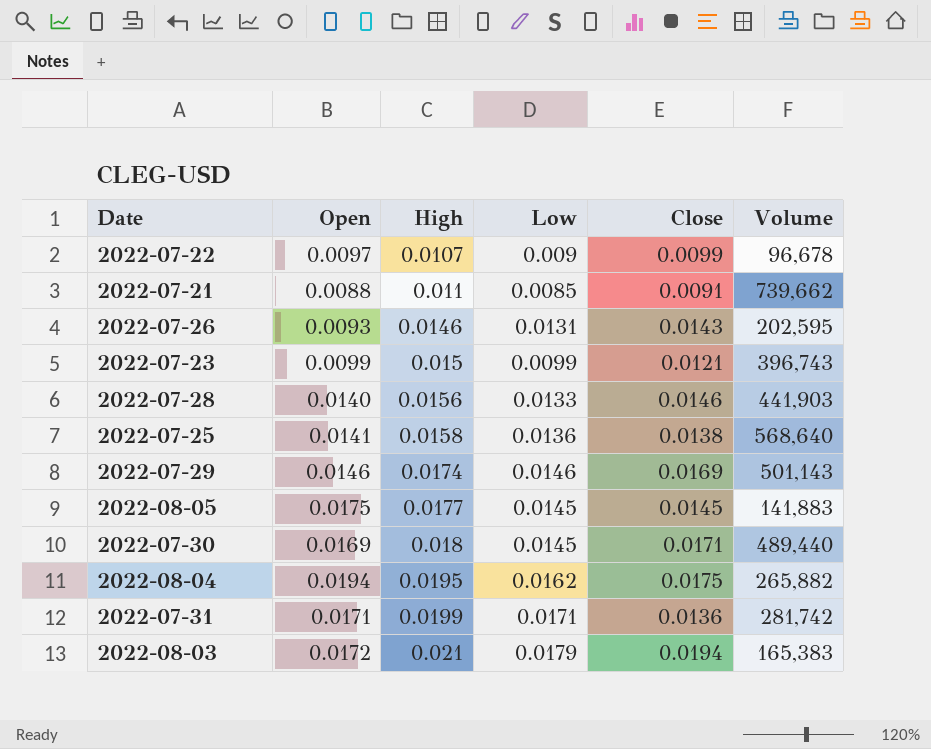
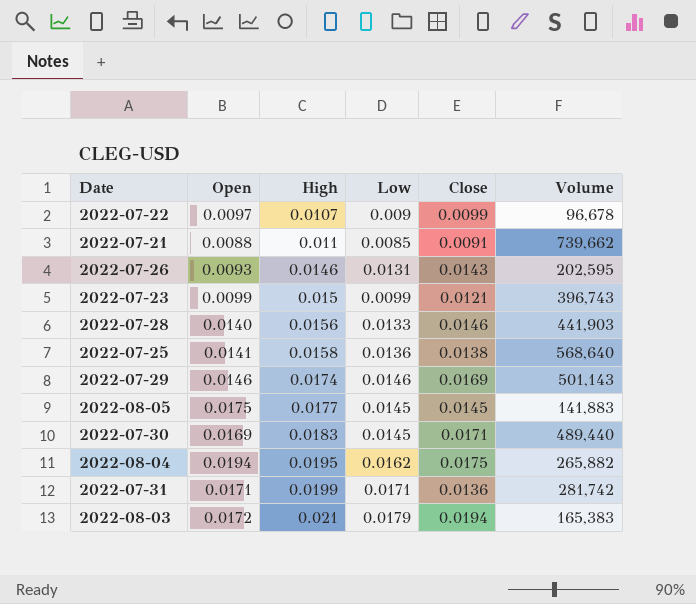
2022-07-30 | High: 0.018 -> 0.0183

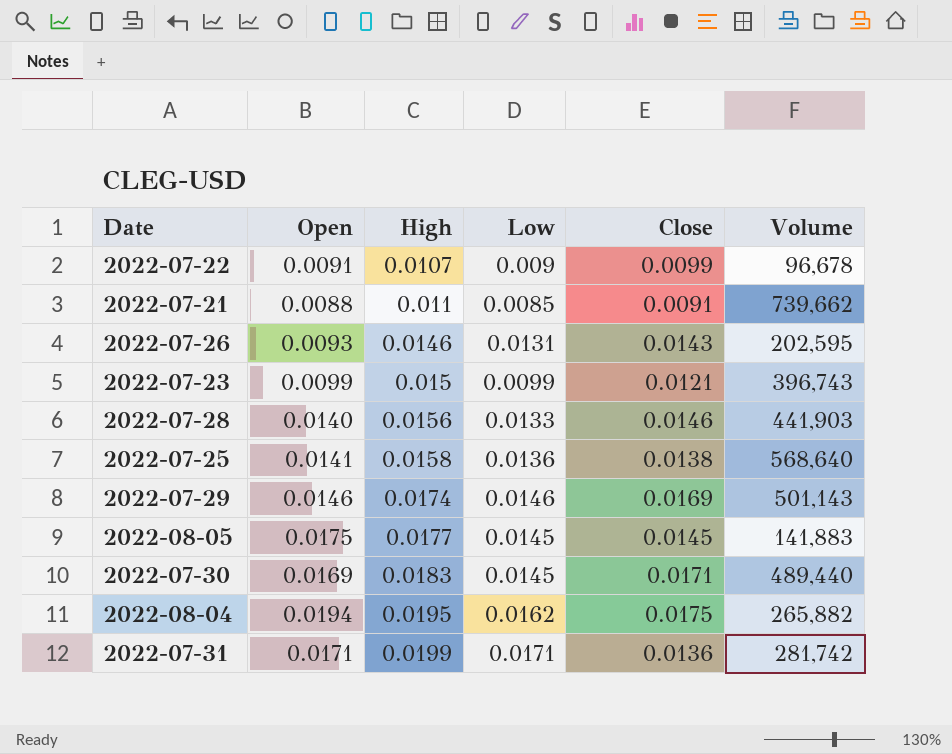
row 2022-08-03: 0.0172 | 0.021 | 0.0179 | 0.0194 | 165,383 -> none
2022-07-22 | Open: 0.0097 -> 0.0091

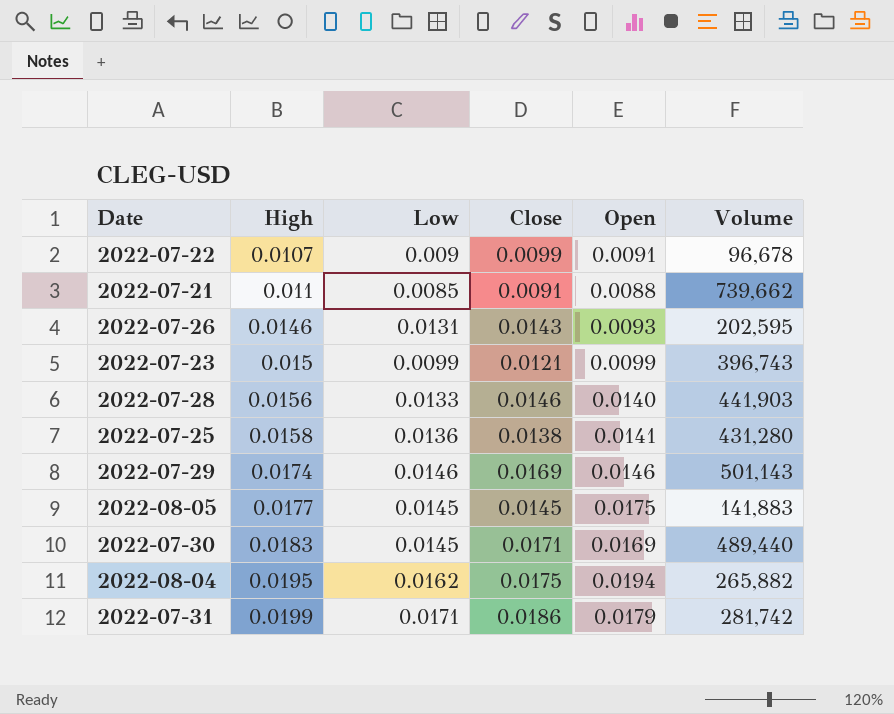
column Open | position: 2 -> 5
2022-07-25 | Volume: 568,640 -> 431,280
2022-07-31 | Close: 0.0136 -> 0.0186
2022-07-31 | Open: 0.0171 -> 0.0179

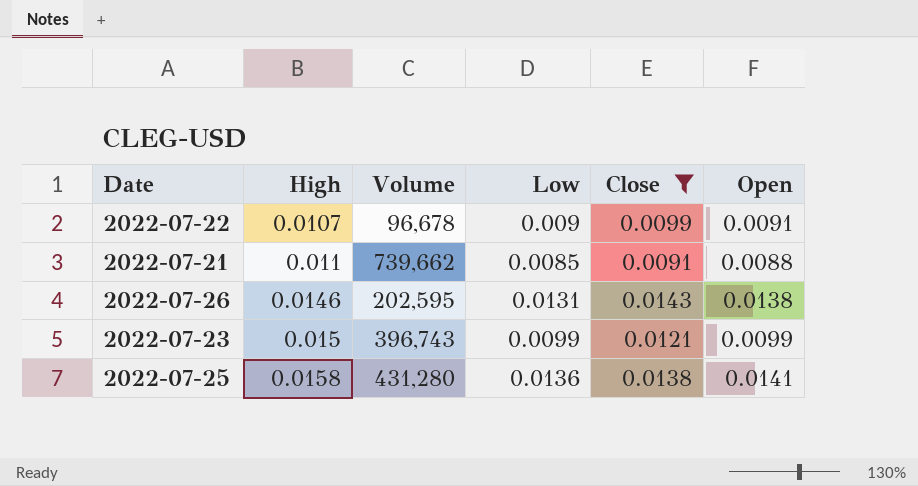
filter: none -> Close <= 0.0143
column Volume | position: 6 -> 3
2022-07-26 | Open: 0.0093 -> 0.0138

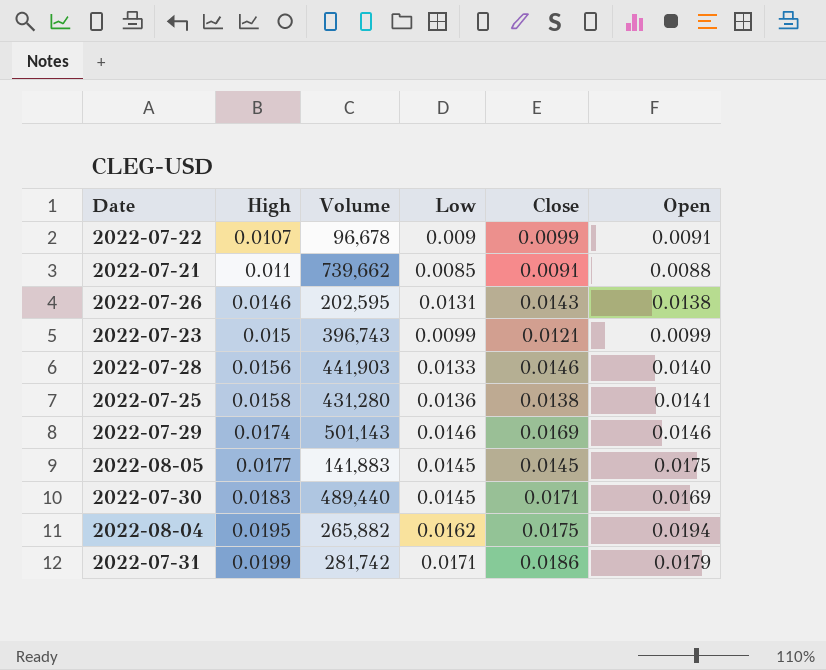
filter: Close <= 0.0143 -> none

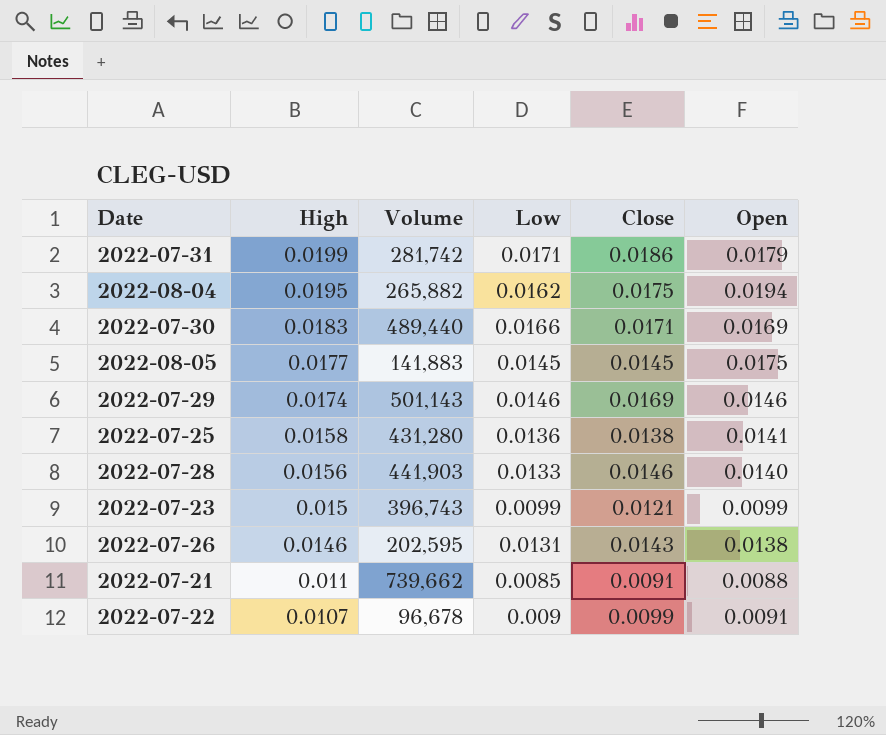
row order: High ascending -> High descending
2022-07-30 | Low: 0.0145 -> 0.0166

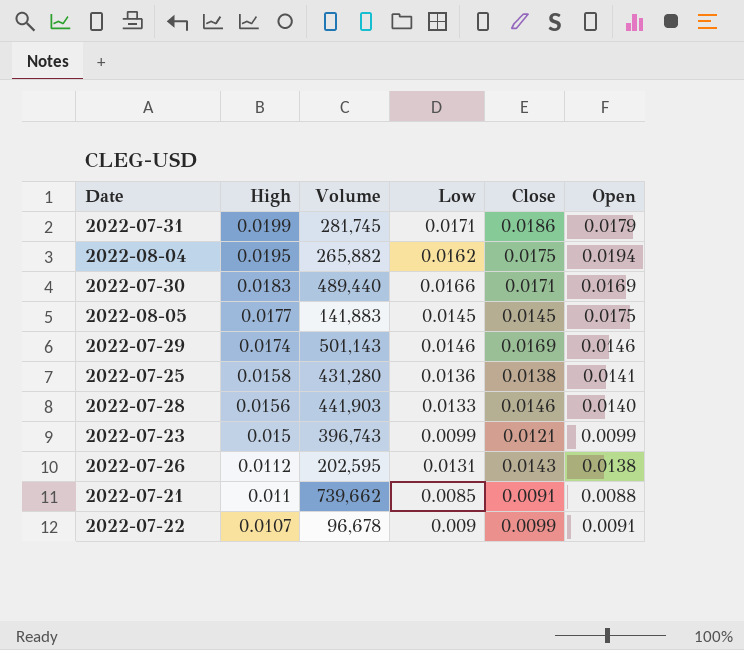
2022-07-31 | Volume: 281,742 -> 281,745
2022-07-26 | High: 0.0146 -> 0.0112

